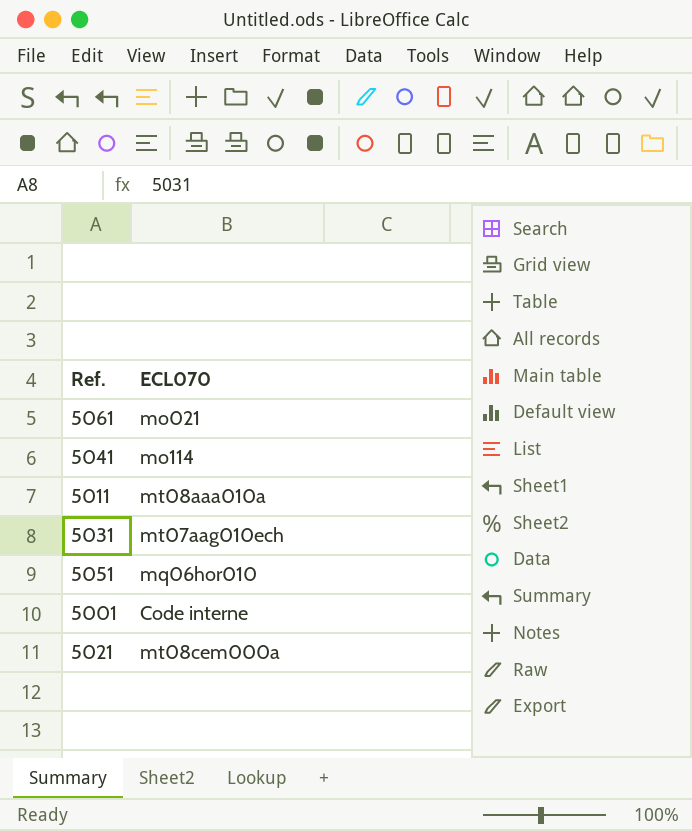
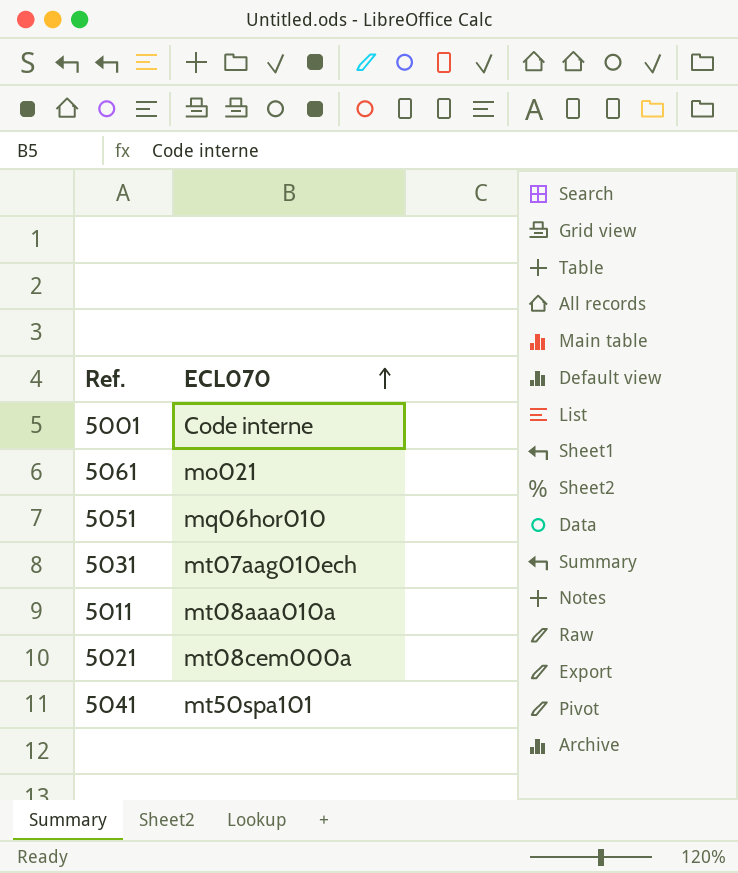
row order: none -> ECL070 ascending
5041 | ECL070: mo114 -> mt50spa101

